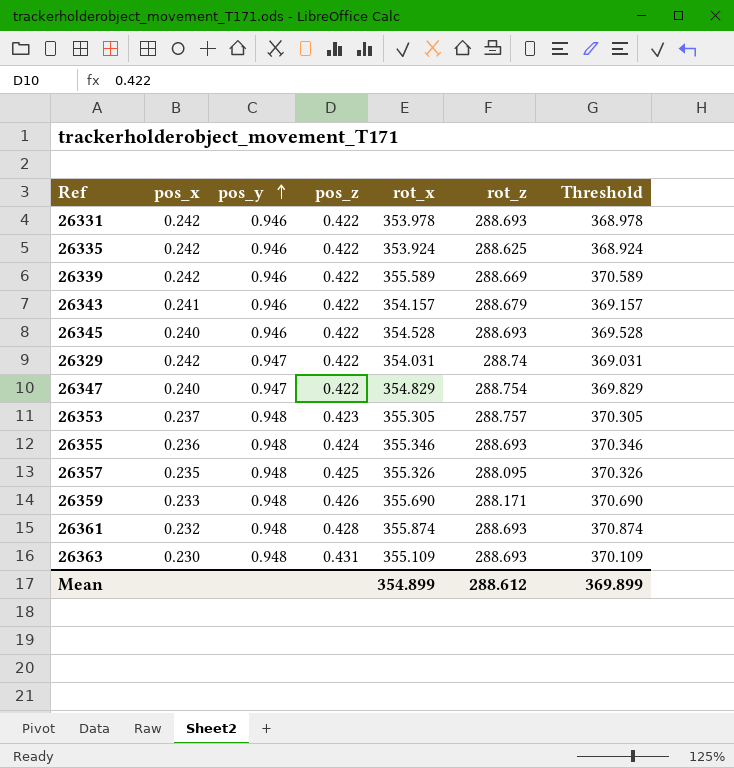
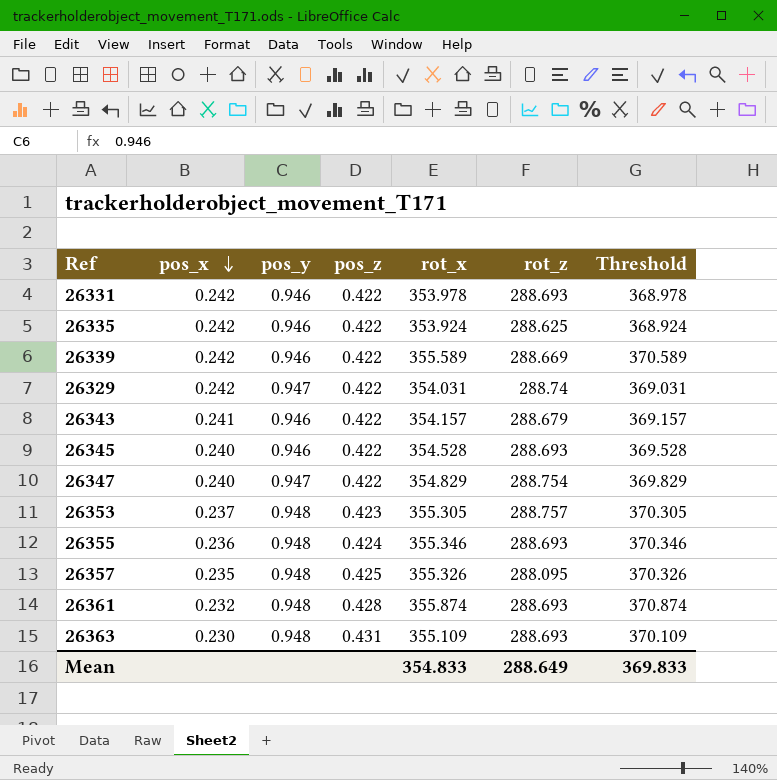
row order: pos_y ascending -> pos_x descending
row 26359: 0.233 | 0.948 | 0.426 | 355.690 | 288.171 | 370.690 -> none
Mean | rot_x: 354.899 -> 354.833
Mean | rot_z: 288.612 -> 288.649
Mean | Threshold: 369.899 -> 369.833

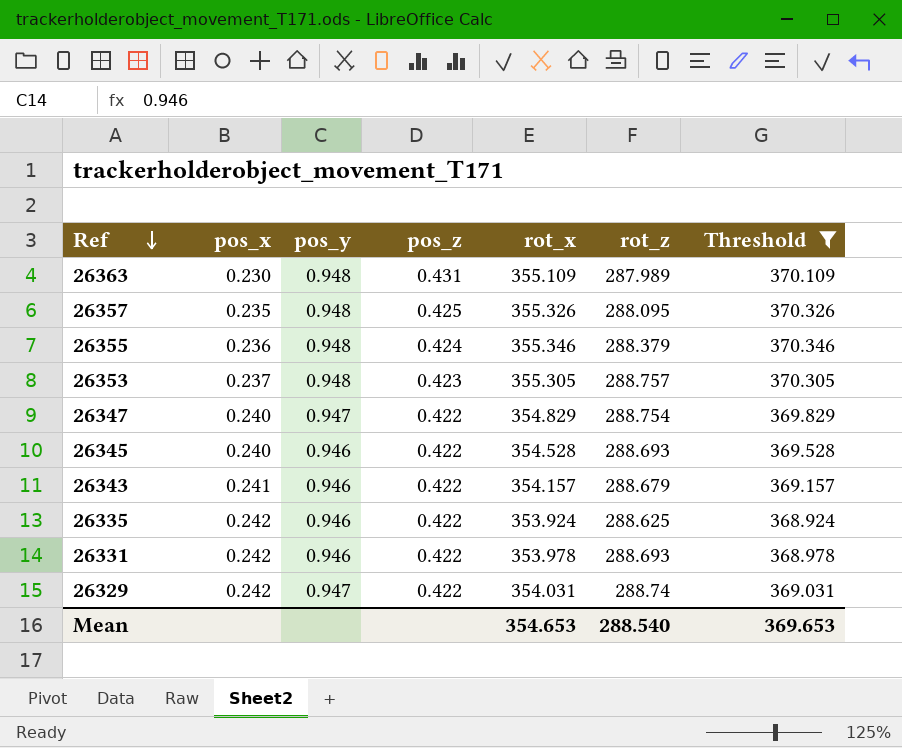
filter: none -> Threshold <= 370.346
row order: pos_x descending -> Ref descending
26363 | rot_z: 288.693 -> 287.989
26355 | rot_z: 288.693 -> 288.379
Mean | rot_x: 354.833 -> 354.653
Mean | rot_z: 288.649 -> 288.540
Mean | Threshold: 369.833 -> 369.653

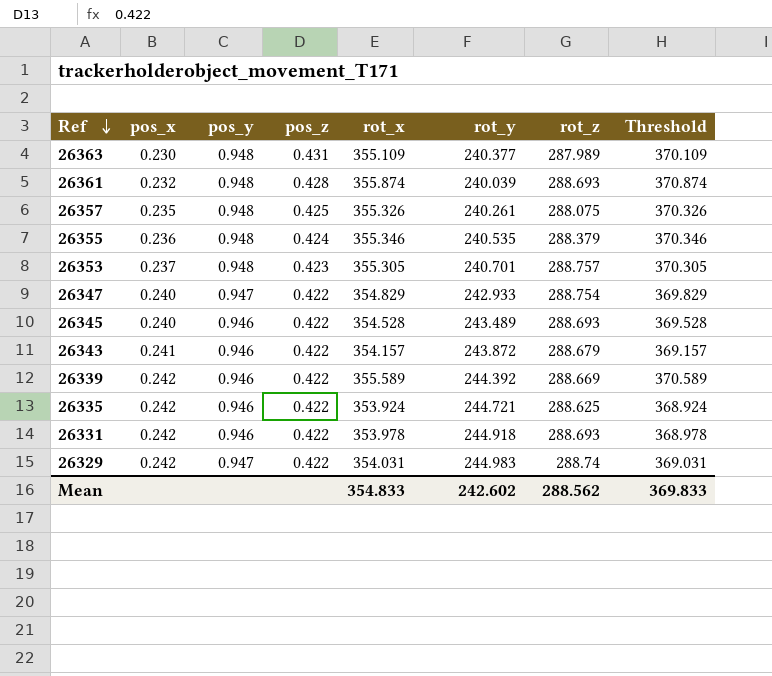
filter: Threshold <= 370.346 -> none
column rot_y | position: none -> 6
26357 | rot_z: 288.095 -> 288.075
Mean | rot_x: 354.653 -> 354.833
Mean | rot_z: 288.540 -> 288.562
Mean | Threshold: 369.653 -> 369.833

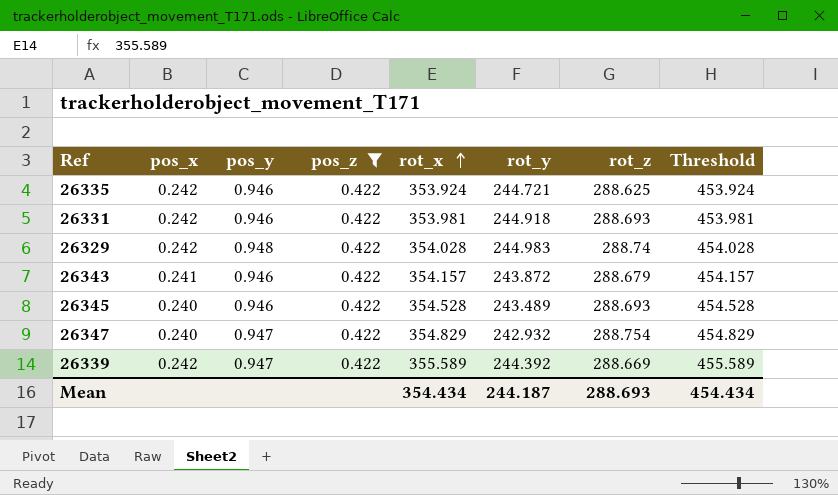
filter: none -> pos_z = 0.422
row order: Ref descending -> rot_x ascending
column Threshold | formula: [rot_x] + 15 -> [rot_x] + 100
26331 | rot_x: 353.978 -> 353.981
26329 | pos_y: 0.947 -> 0.948
26329 | rot_x: 354.031 -> 354.028
26347 | rot_y: 242.933 -> 242.932
26339 | pos_y: 0.946 -> 0.947
Mean | rot_x: 354.833 -> 354.434
Mean | rot_y: 242.602 -> 244.187
Mean | rot_z: 288.562 -> 288.693
Mean | Threshold: 369.833 -> 454.434

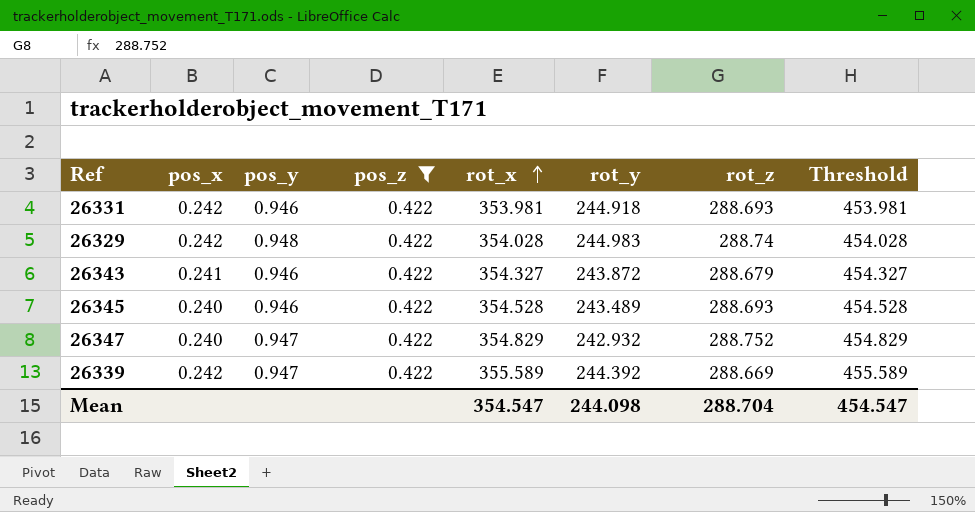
row 26335: 0.242 | 0.946 | 0.422 | 353.924 | 244.721 | 288.625 | 453.924 -> none
26343 | rot_x: 354.157 -> 354.327
26343 | Threshold: 454.157 -> 454.327
26347 | rot_z: 288.754 -> 288.752
Mean | rot_x: 354.434 -> 354.547
Mean | rot_y: 244.187 -> 244.098
Mean | rot_z: 288.693 -> 288.704
Mean | Threshold: 454.434 -> 454.547

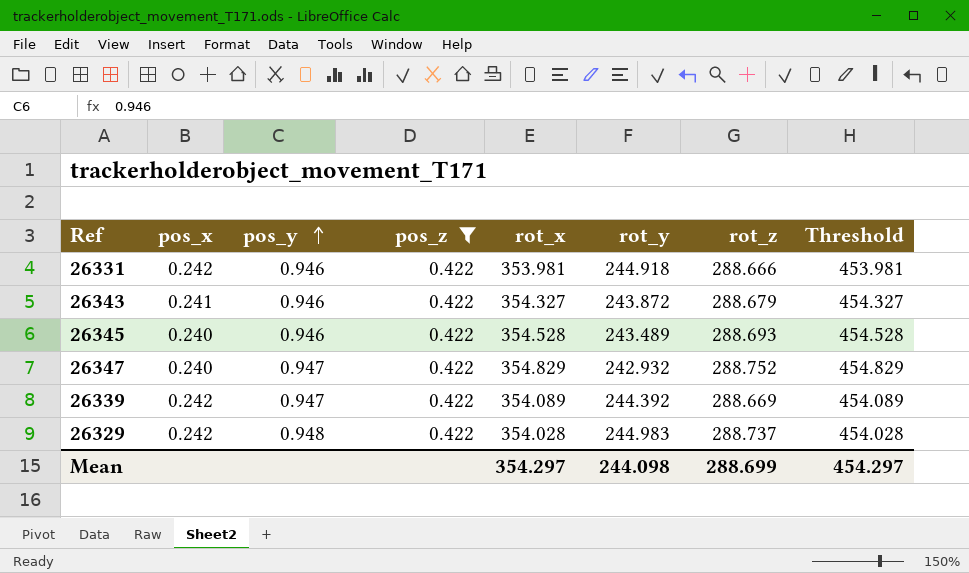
row order: rot_x ascending -> pos_y ascending
26331 | rot_z: 288.693 -> 288.666
26339 | rot_x: 355.589 -> 354.089
26339 | Threshold: 455.589 -> 454.089
26329 | rot_z: 288.74 -> 288.737
Mean | rot_x: 354.547 -> 354.297
Mean | rot_z: 288.704 -> 288.699
Mean | Threshold: 454.547 -> 454.297

